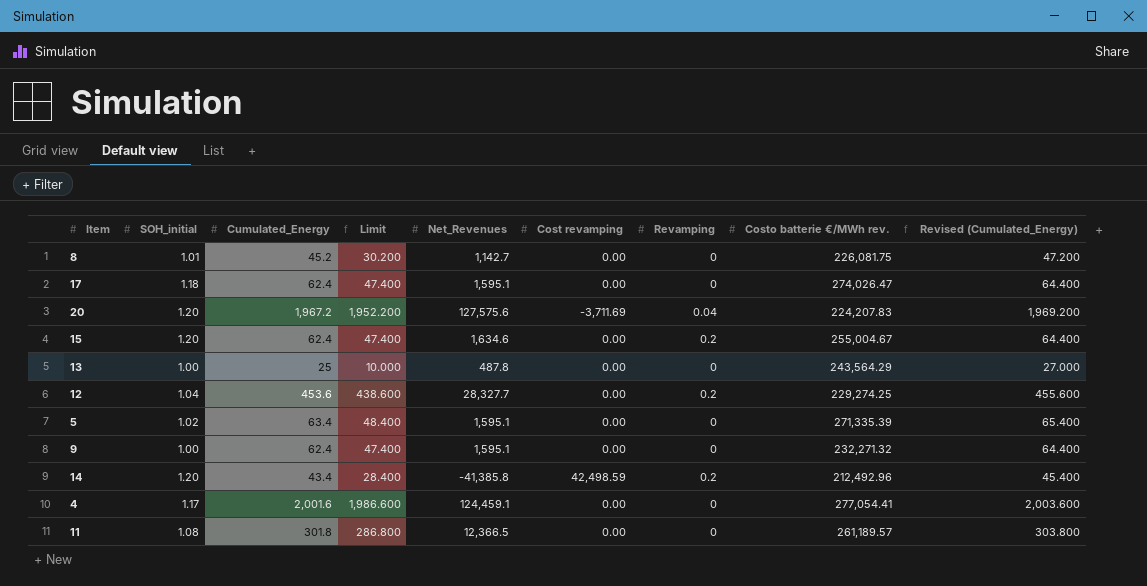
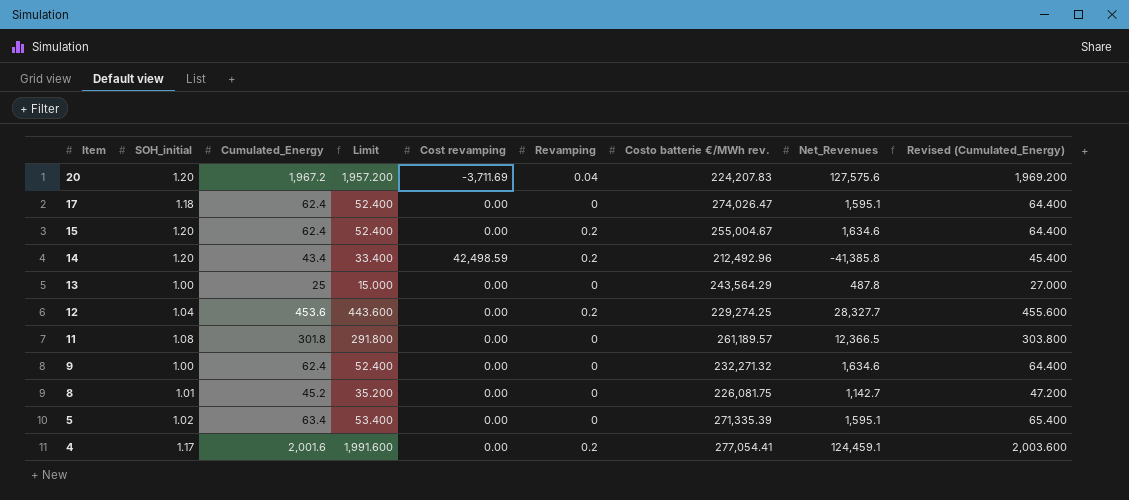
row order: none -> Item descending
column Limit | formula: [Cumulated_Energy] - 15 -> [Cumulated_Energy] - 10
column Net_Revenues | position: 5 -> 8
9 | Net_Revenues: 1,595.1 -> 1,634.6
4 | Revamping: 0 -> 0.2

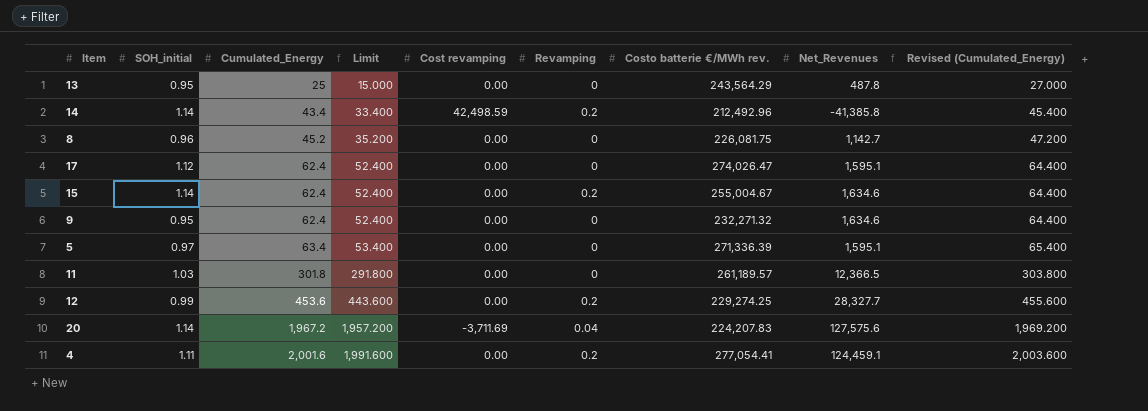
row order: Item descending -> Cumulated_Energy ascending
13 | SOH_initial: 1.00 -> 0.95
14 | SOH_initial: 1.20 -> 1.14
8 | SOH_initial: 1.01 -> 0.96
17 | SOH_initial: 1.18 -> 1.12
15 | SOH_initial: 1.20 -> 1.14
9 | SOH_initial: 1.00 -> 0.95
5 | SOH_initial: 1.02 -> 0.97
5 | Costo batterie €/MWh rev.: 271,335.39 -> 271,336.39
11 | SOH_initial: 1.08 -> 1.03
12 | SOH_initial: 1.04 -> 0.99
20 | SOH_initial: 1.20 -> 1.14
4 | SOH_initial: 1.17 -> 1.11

